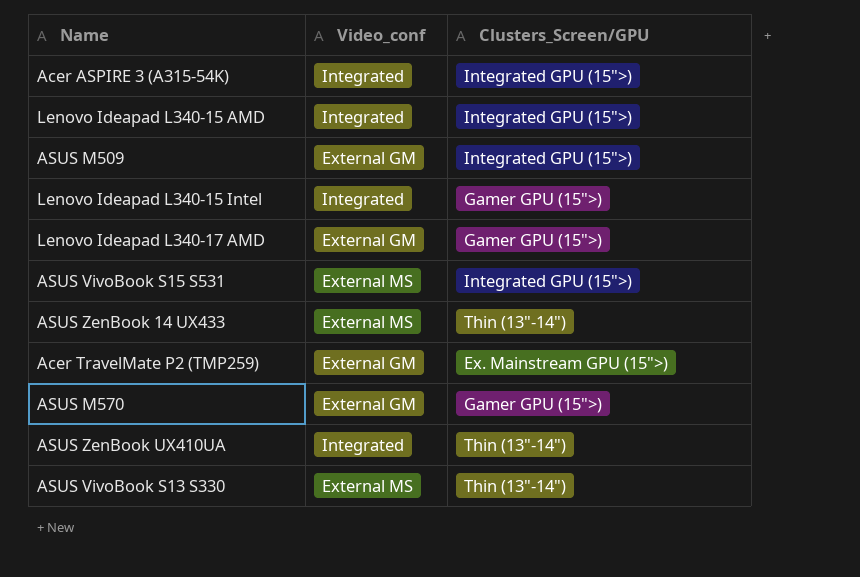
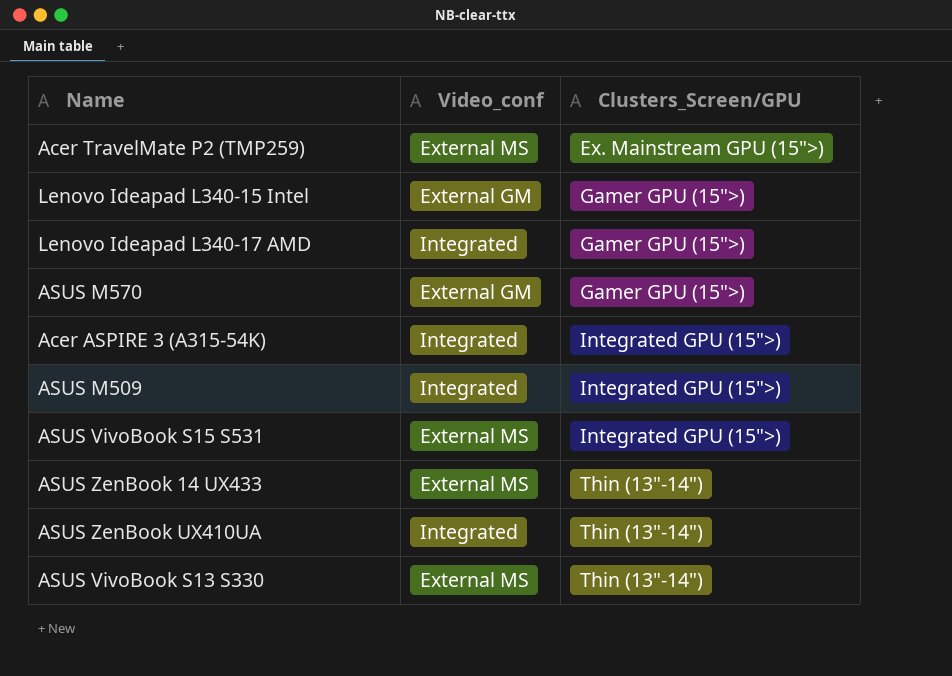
row order: none -> Clusters_Screen/GPU ascending
row Lenovo Ideapad L340-15 AMD: Integrated | Integrated GPU (15">) -> none
Acer TravelMate P2 (TMP259) | Video_conf: External GM -> External MS
Lenovo Ideapad L340-15 Intel | Video_conf: Integrated -> External GM
Lenovo Ideapad L340-17 AMD | Video_conf: External GM -> Integrated
ASUS M509 | Video_conf: External GM -> Integrated

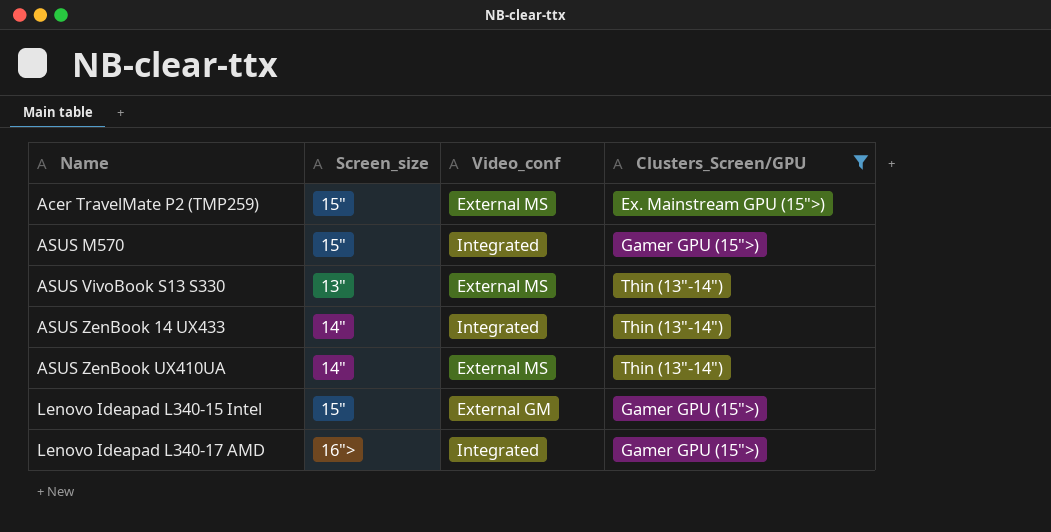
filter: none -> Clusters_Screen/GPU != Integrated GPU (15">)
row order: Clusters_Screen/GPU ascending -> Name ascending
column Screen_size | position: none -> 2
ASUS M570 | Video_conf: External GM -> Integrated
ASUS ZenBook 14 UX433 | Video_conf: External MS -> Integrated
ASUS ZenBook UX410UA | Video_conf: Integrated -> External MS

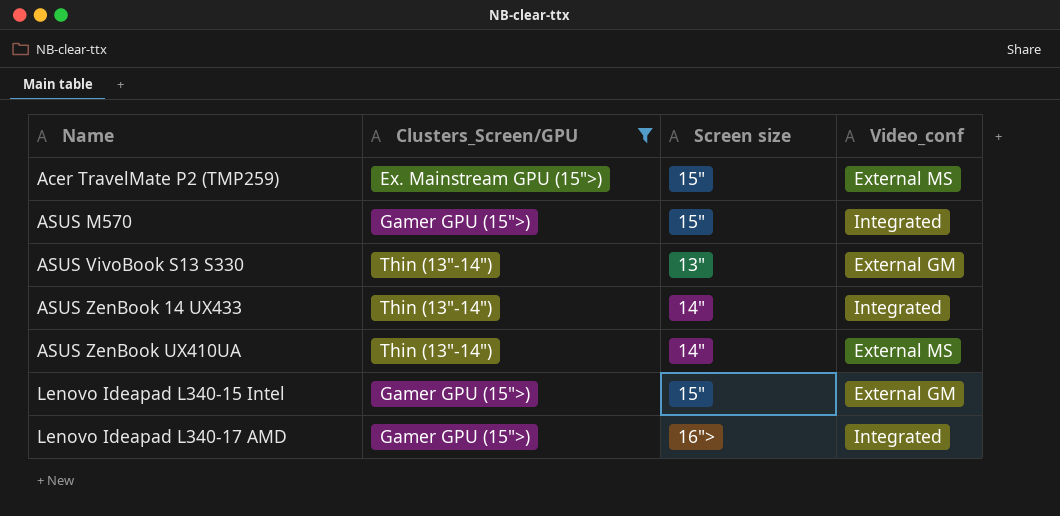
column Clusters_Screen/GPU | position: 4 -> 2
column name: Screen_size -> Screen size
ASUS VivoBook S13 S330 | Video_conf: External MS -> External GM

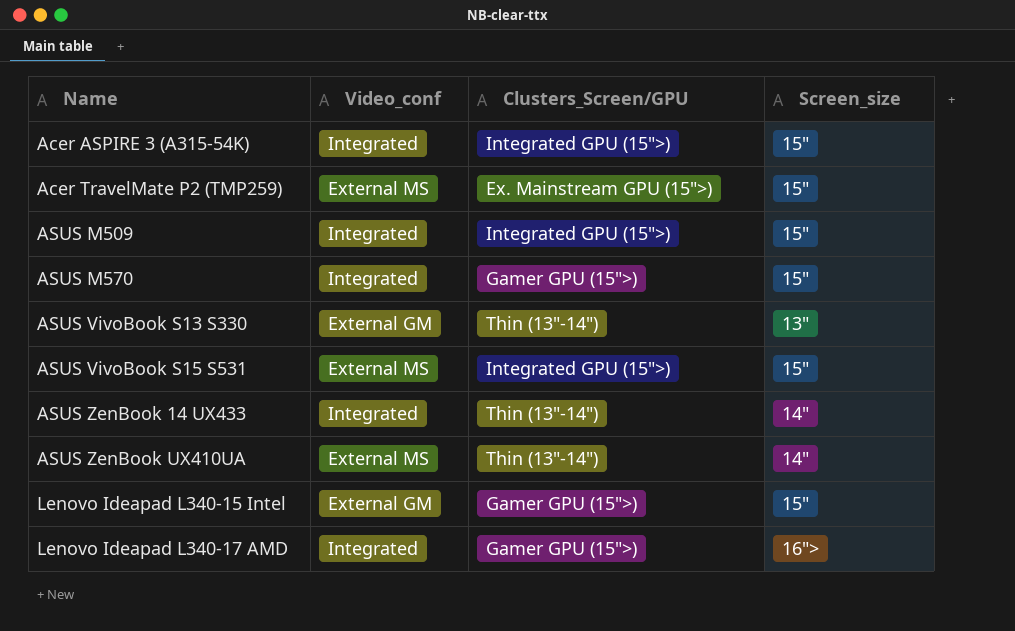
filter: Clusters_Screen/GPU != Integrated GPU (15">) -> none
column Video_conf | position: 4 -> 2
column name: Screen size -> Screen_size

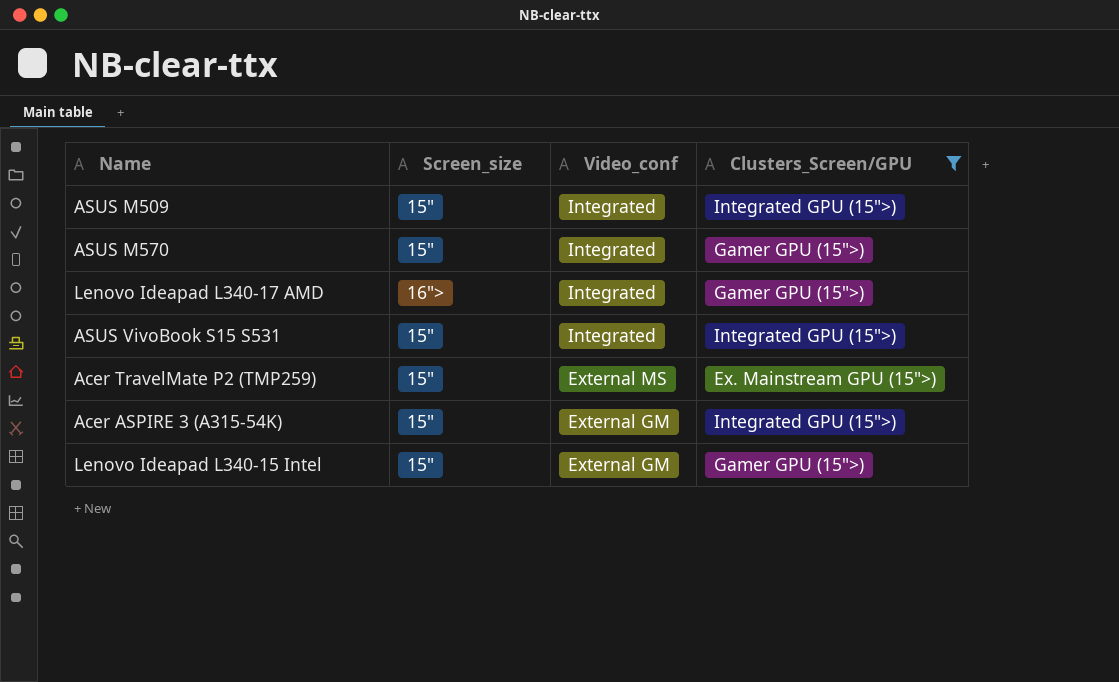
filter: none -> Clusters_Screen/GPU != Thin (13"-14")
row order: Name ascending -> Video_conf descending
column Screen_size | position: 4 -> 2
ASUS VivoBook S15 S531 | Video_conf: External MS -> Integrated
Acer ASPIRE 3 (A315-54K) | Video_conf: Integrated -> External GM

